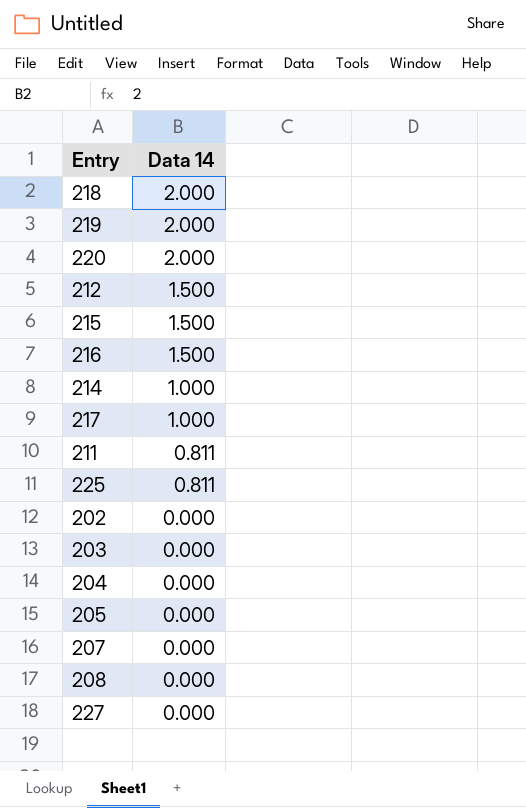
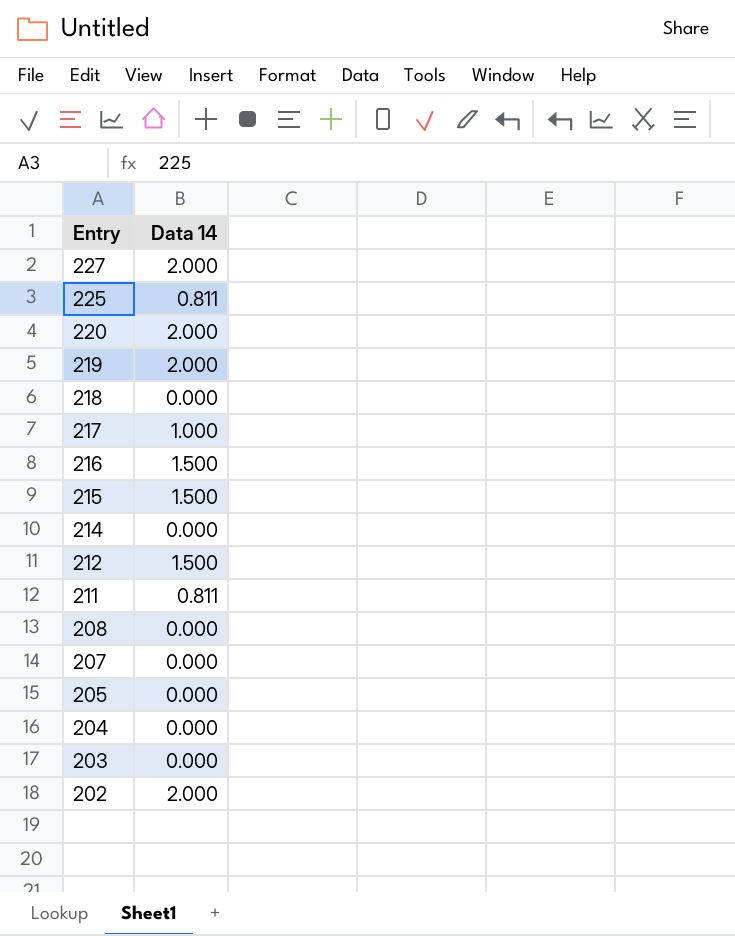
row order: Data 14 descending -> Entry descending
227 | Data 14: 0.000 -> 2.000
218 | Data 14: 2.000 -> 0.000
214 | Data 14: 1.000 -> 0.000
202 | Data 14: 0.000 -> 2.000

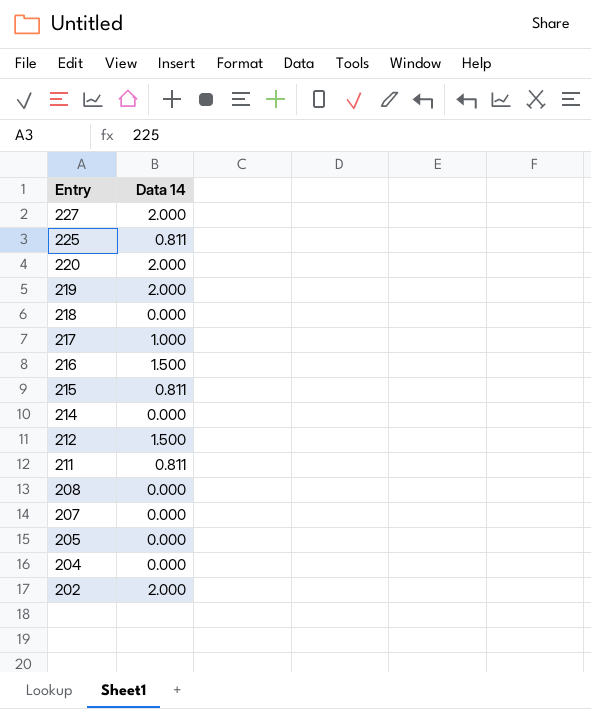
row 203: 0.000 -> none
215 | Data 14: 1.500 -> 0.811

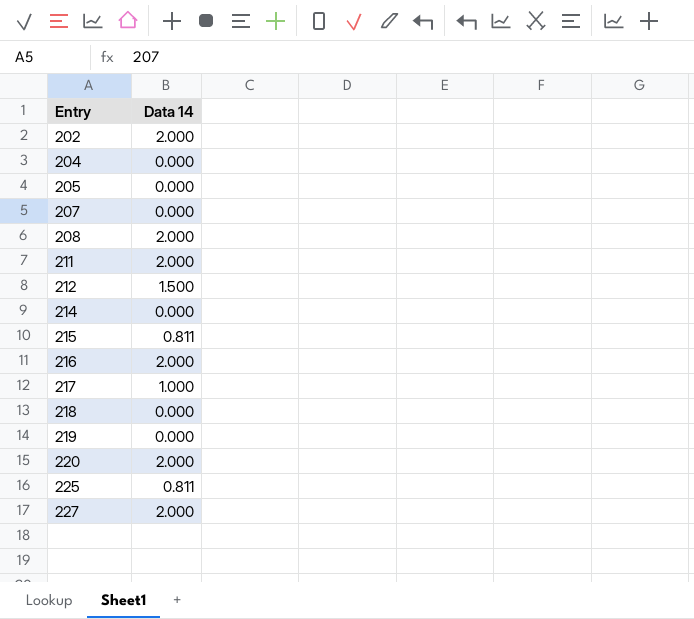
row order: Entry descending -> Entry ascending
208 | Data 14: 0.000 -> 2.000
211 | Data 14: 0.811 -> 2.000
216 | Data 14: 1.500 -> 2.000
219 | Data 14: 2.000 -> 0.000

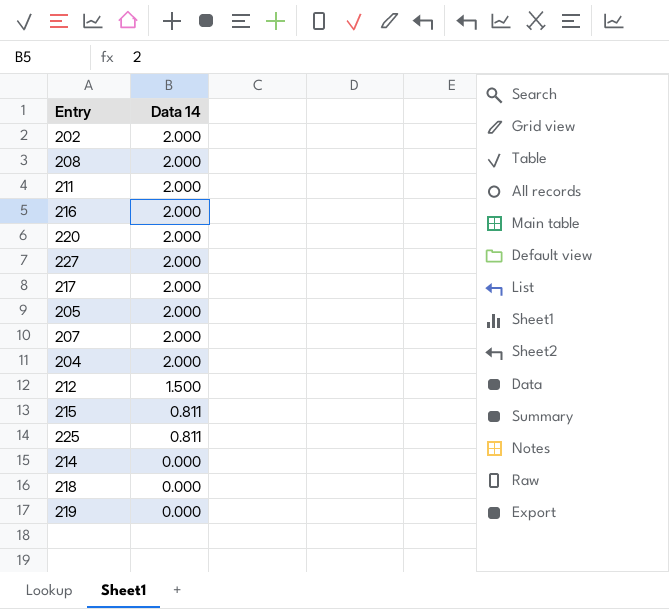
row order: Entry ascending -> Data 14 descending
217 | Data 14: 1.000 -> 2.000
205 | Data 14: 0.000 -> 2.000
207 | Data 14: 0.000 -> 2.000
204 | Data 14: 0.000 -> 2.000

